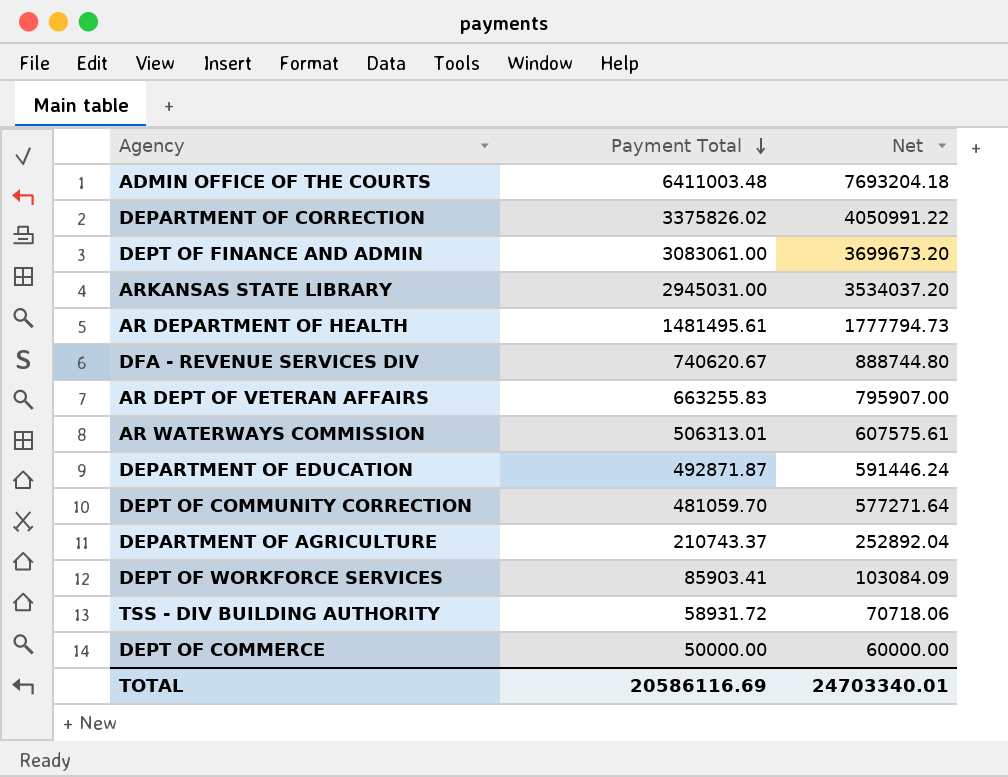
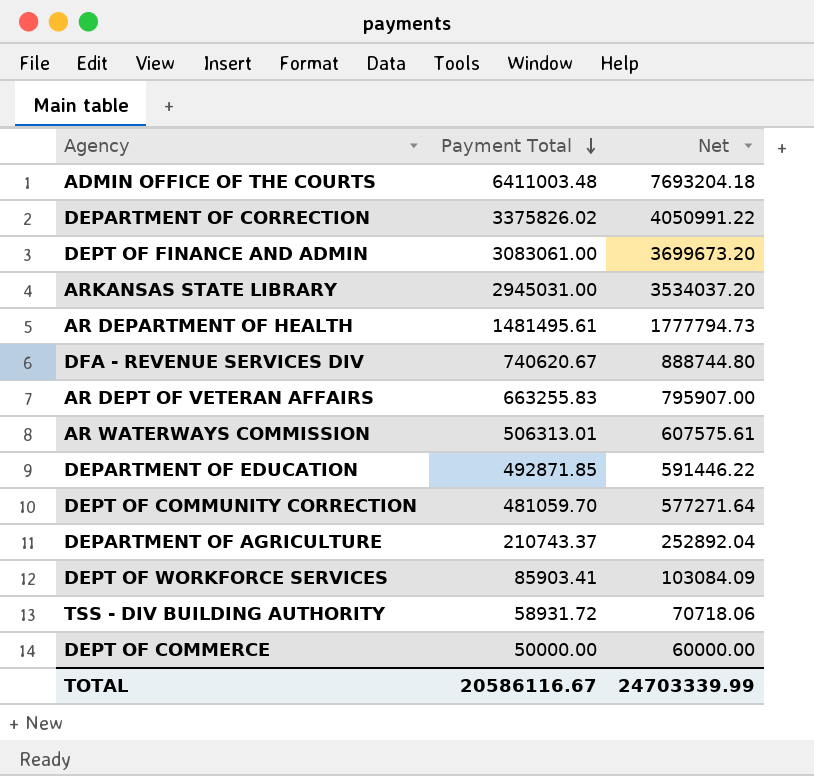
DEPARTMENT OF EDUCATION | Payment Total: 492871.87 -> 492871.85
DEPARTMENT OF EDUCATION | Net: 591446.24 -> 591446.22
TOTAL | Payment Total: 20586116.69 -> 20586116.67
TOTAL | Net: 24703340.01 -> 24703339.99

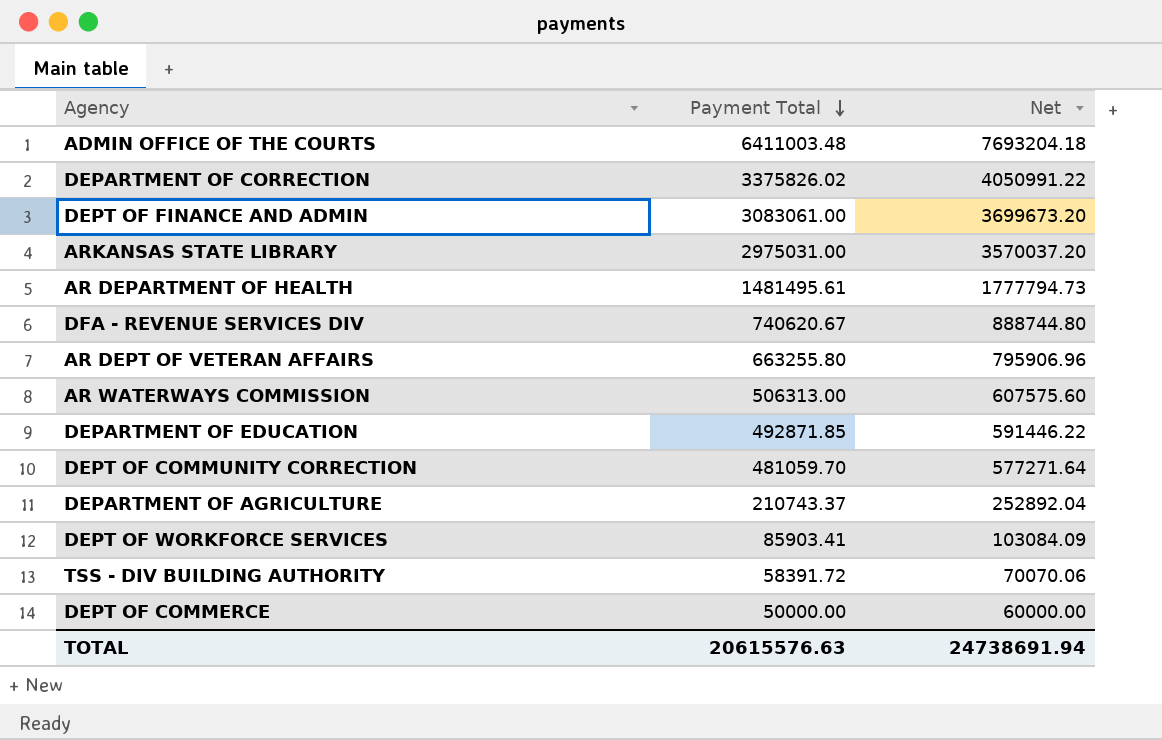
ARKANSAS STATE LIBRARY | Payment Total: 2945031.00 -> 2975031.00
ARKANSAS STATE LIBRARY | Net: 3534037.20 -> 3570037.20
AR DEPT OF VETERAN AFFAIRS | Payment Total: 663255.83 -> 663255.80
AR DEPT OF VETERAN AFFAIRS | Net: 795907.00 -> 795906.96
AR WATERWAYS COMMISSION | Payment Total: 506313.01 -> 506313.00
AR WATERWAYS COMMISSION | Net: 607575.61 -> 607575.60
TSS - DIV BUILDING AUTHORITY | Payment Total: 58931.72 -> 58391.72
TSS - DIV BUILDING AUTHORITY | Net: 70718.06 -> 70070.06
TOTAL | Payment Total: 20586116.67 -> 20615576.63
TOTAL | Net: 24703339.99 -> 24738691.94

